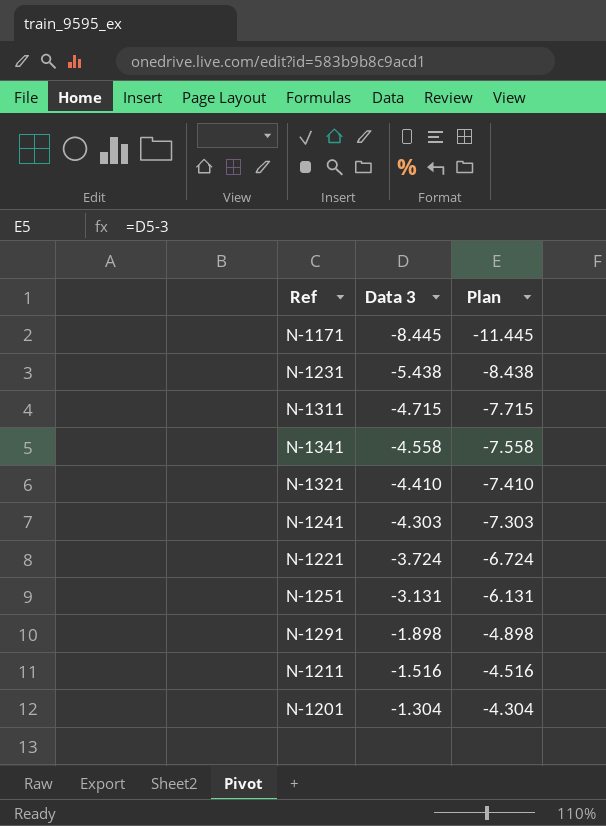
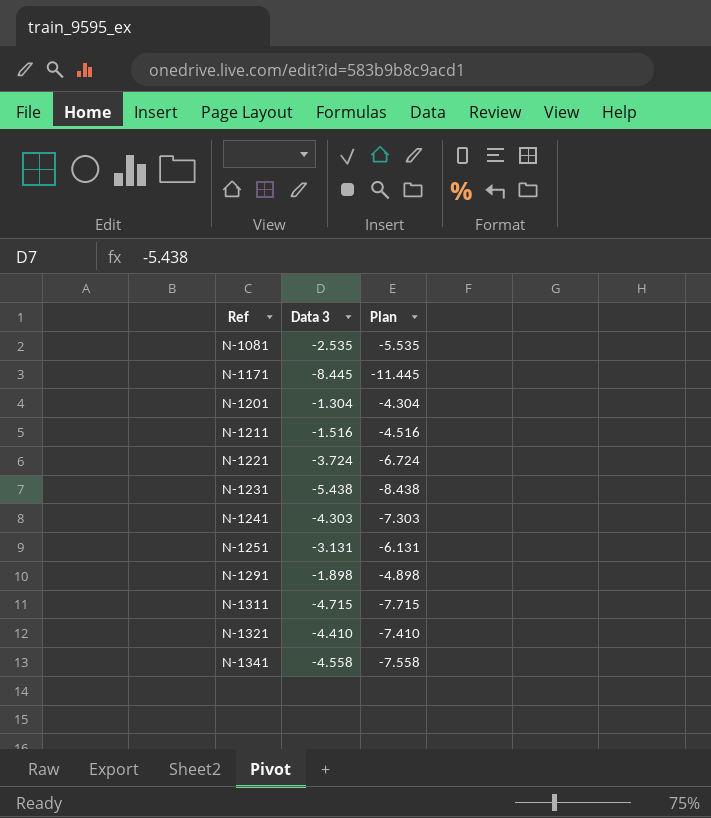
row order: Data 3 ascending -> Ref ascending
row N-1081: none -> -2.535 | -5.535

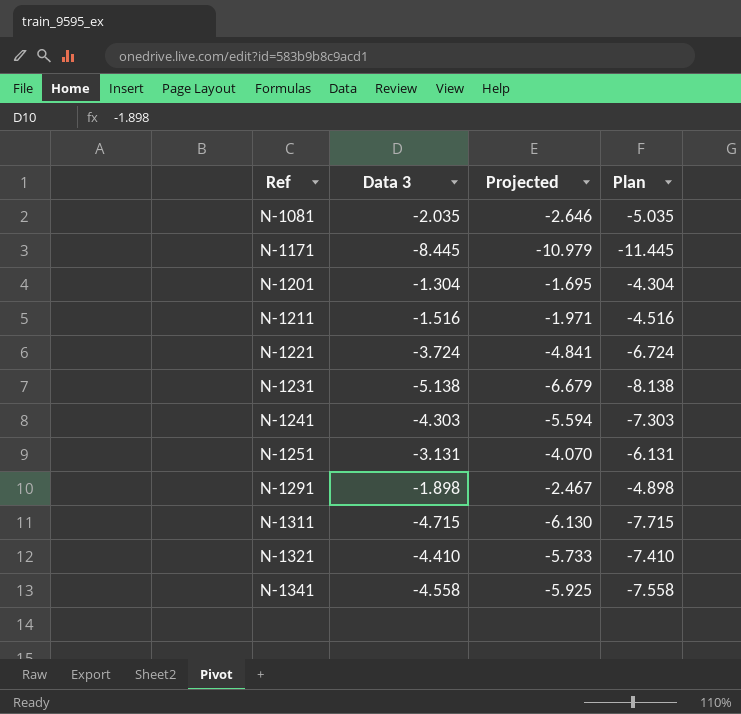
column Projected | formula: none -> [Data 3] * 1.3
N-1081 | Data 3: -2.535 -> -2.035
N-1081 | Plan: -5.535 -> -5.035
N-1231 | Data 3: -5.438 -> -5.138
N-1231 | Plan: -8.438 -> -8.138

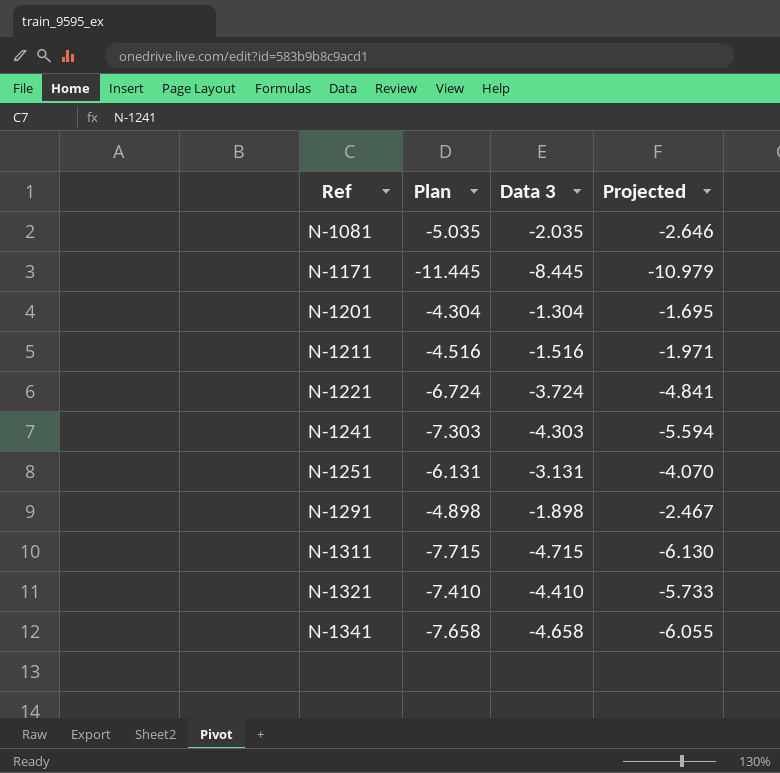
column Plan | position: 4 -> 2
row N-1231: -5.138 | -6.679 | -8.138 -> none
N-1341 | Plan: -7.558 -> -7.658
N-1341 | Data 3: -4.558 -> -4.658
N-1341 | Projected: -5.925 -> -6.055

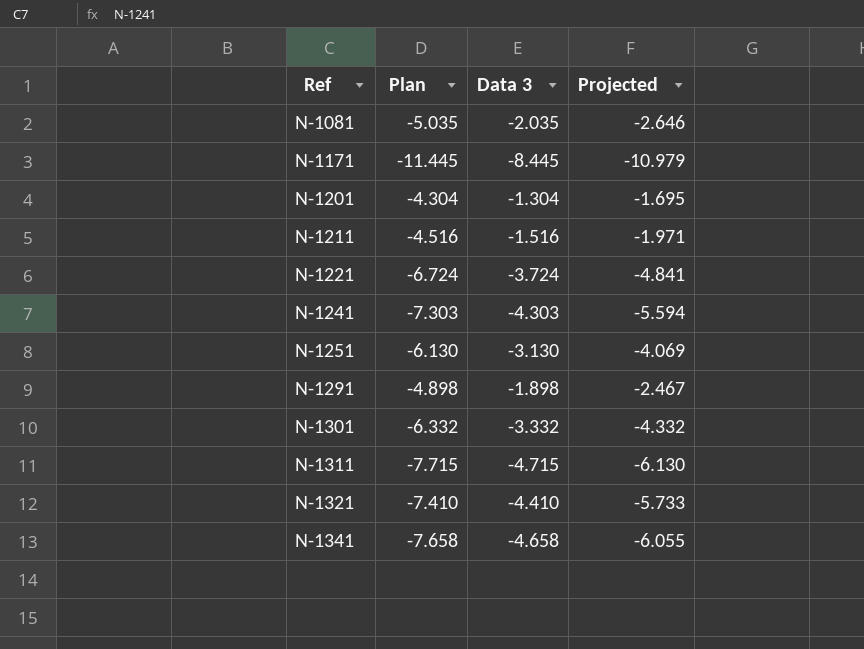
N-1251 | Plan: -6.131 -> -6.130
N-1251 | Data 3: -3.131 -> -3.130
N-1251 | Projected: -4.070 -> -4.069
row N-1301: none -> -6.332 | -3.332 | -4.332

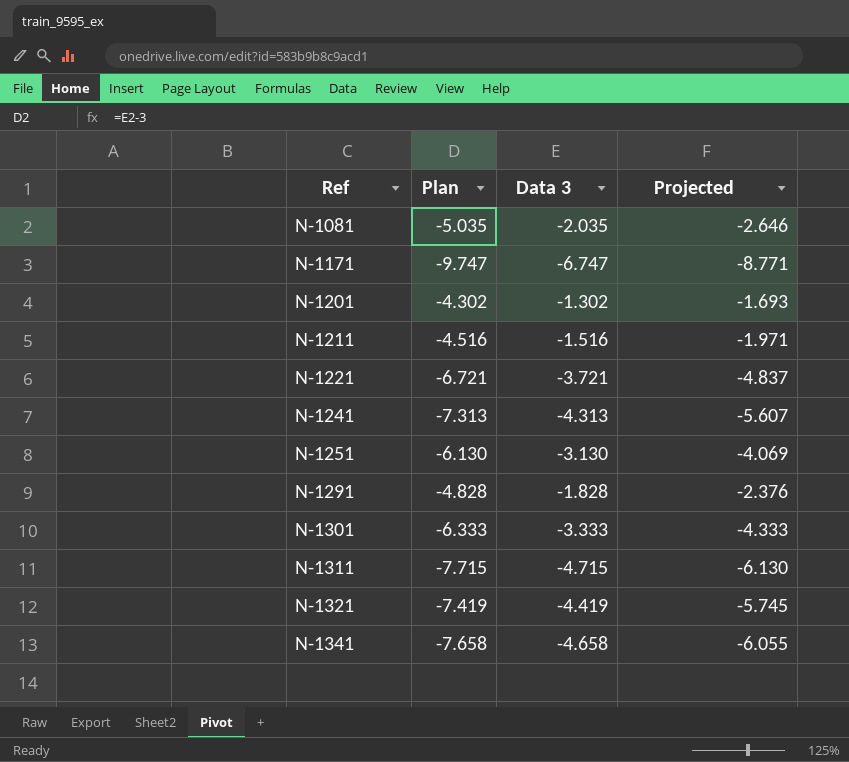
N-1171 | Plan: -11.445 -> -9.747
N-1171 | Data 3: -8.445 -> -6.747
N-1171 | Projected: -10.979 -> -8.771
N-1201 | Plan: -4.304 -> -4.302
N-1201 | Data 3: -1.304 -> -1.302
N-1201 | Projected: -1.695 -> -1.693
N-1221 | Plan: -6.724 -> -6.721
N-1221 | Data 3: -3.724 -> -3.721
N-1221 | Projected: -4.841 -> -4.837
N-1241 | Plan: -7.303 -> -7.313
N-1241 | Data 3: -4.303 -> -4.313
N-1241 | Projected: -5.594 -> -5.607
N-1291 | Plan: -4.898 -> -4.828
N-1291 | Data 3: -1.898 -> -1.828
N-1291 | Projected: -2.467 -> -2.376
N-1301 | Plan: -6.332 -> -6.333
N-1301 | Data 3: -3.332 -> -3.333
N-1301 | Projected: -4.332 -> -4.333
N-1321 | Plan: -7.410 -> -7.419
N-1321 | Data 3: -4.410 -> -4.419
N-1321 | Projected: -5.733 -> -5.745

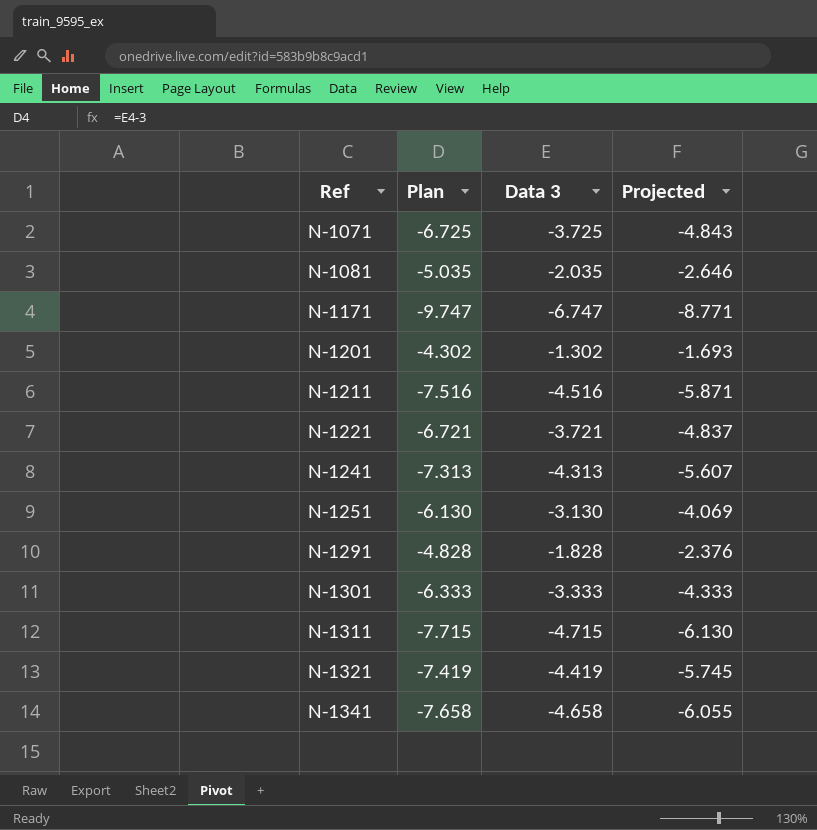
row N-1071: none -> -6.725 | -3.725 | -4.843
N-1211 | Plan: -4.516 -> -7.516
N-1211 | Data 3: -1.516 -> -4.516
N-1211 | Projected: -1.971 -> -5.871

